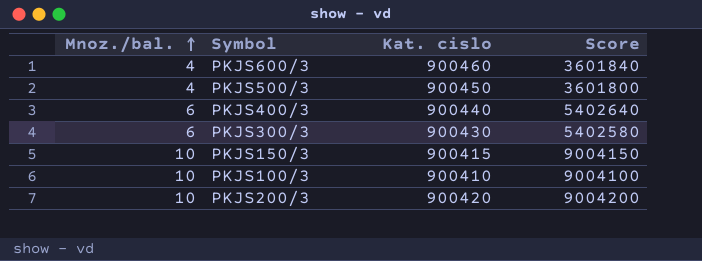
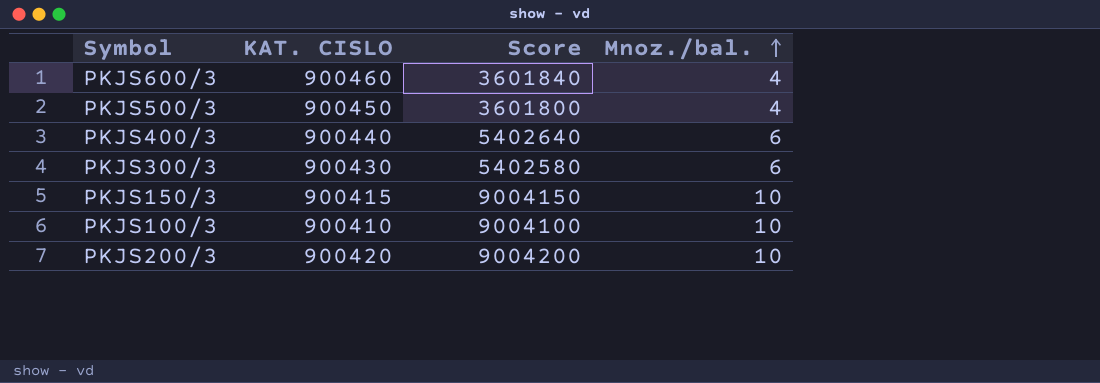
column name: Kat. cislo -> KAT. CISLO
column Mnoz./bal. | position: 1 -> 4

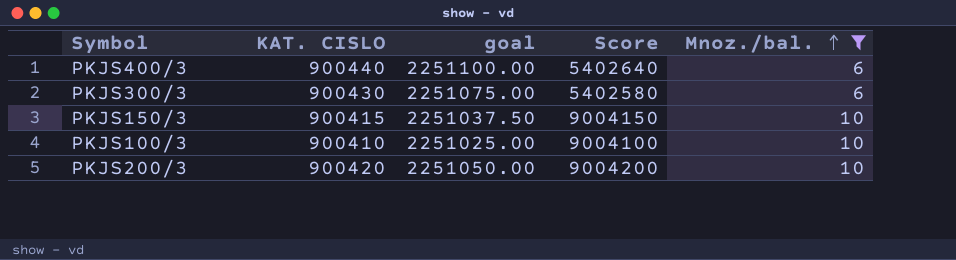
filter: none -> Mnoz./bal. != 4
column goal | formula: none -> [KAT. CISLO] * 2.5

